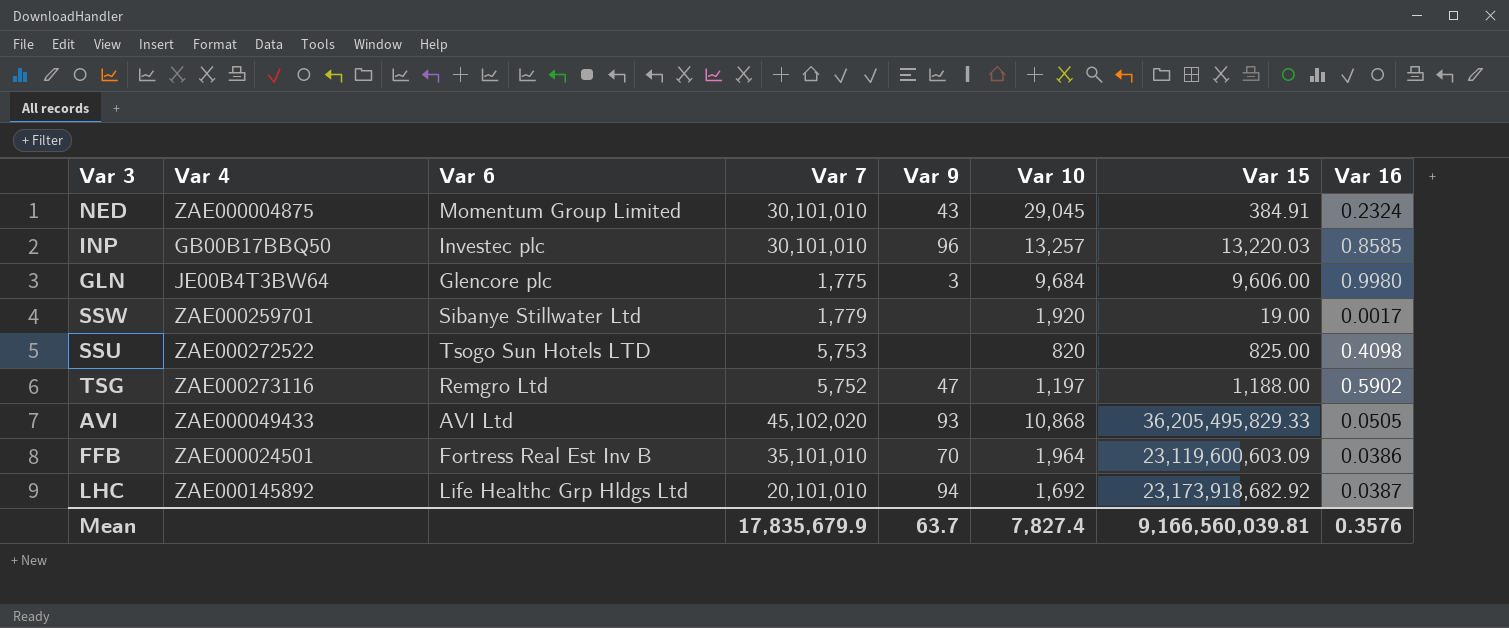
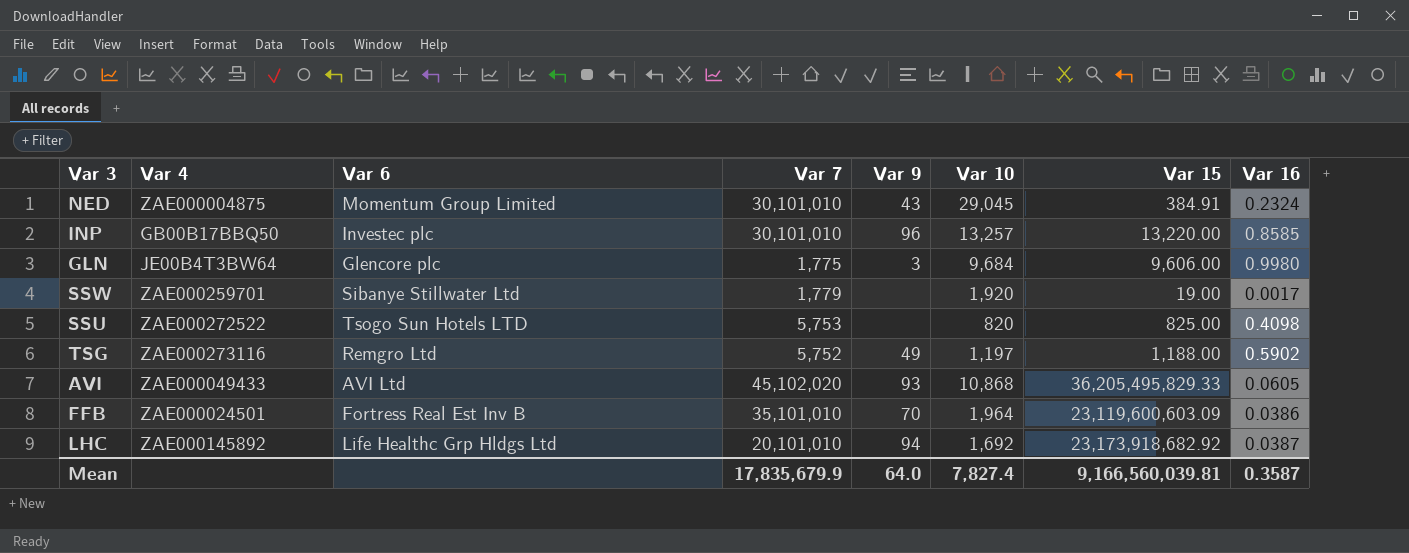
INP | Var 15: 13,220.03 -> 13,220.00
TSG | Var 9: 47 -> 49
AVI | Var 16: 0.0505 -> 0.0605
Mean | Var 9: 63.7 -> 64.0
Mean | Var 16: 0.3576 -> 0.3587

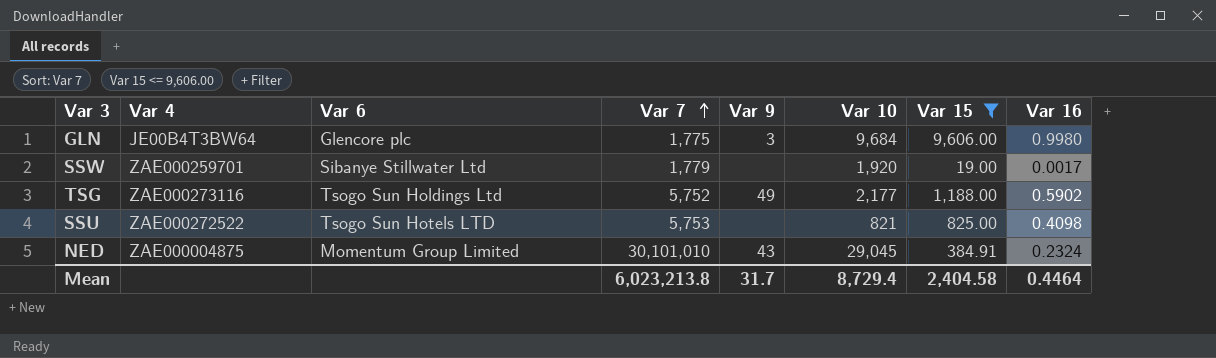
filter: none -> Var 15 <= 9,606.00
row order: none -> Var 7 ascending
TSG | Var 6: Remgro Ltd -> Tsogo Sun Holdings Ltd
TSG | Var 10: 1,197 -> 2,177
SSU | Var 10: 820 -> 821
Mean | Var 7: 17,835,679.9 -> 6,023,213.8
Mean | Var 9: 64.0 -> 31.7
Mean | Var 10: 7,827.4 -> 8,729.4
Mean | Var 15: 9,166,560,039.81 -> 2,404.58
Mean | Var 16: 0.3587 -> 0.4464

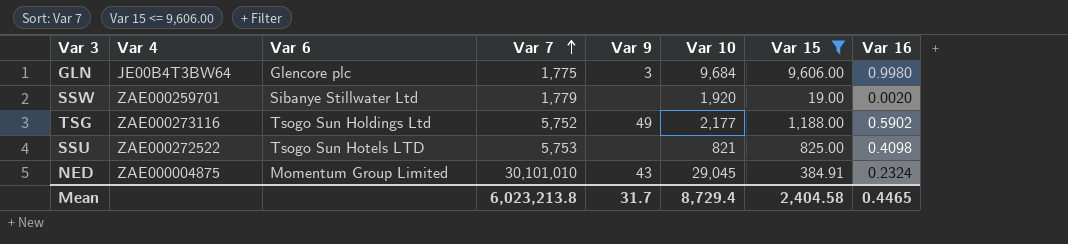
SSW | Var 16: 0.0017 -> 0.0020
Mean | Var 16: 0.4464 -> 0.4465

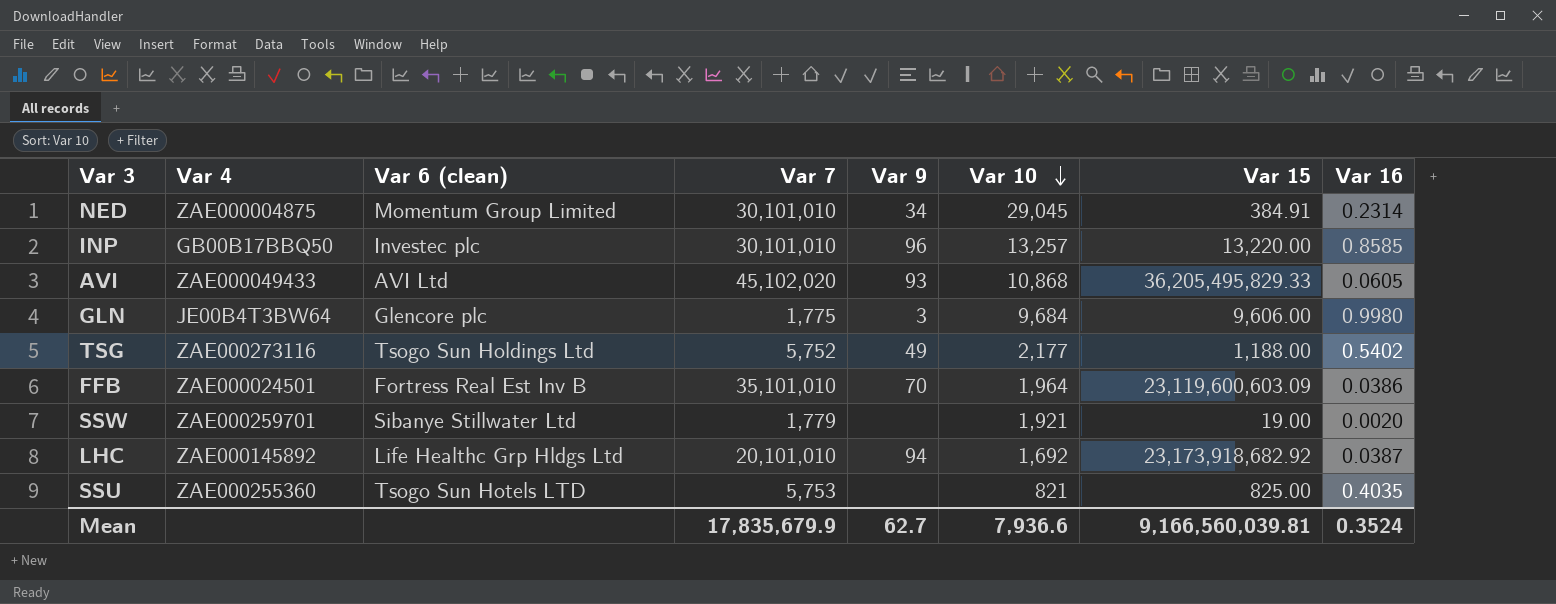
filter: Var 15 <= 9,606.00 -> none
row order: Var 7 ascending -> Var 10 descending
column name: Var 6 -> Var 6 (clean)
NED | Var 9: 43 -> 34
NED | Var 16: 0.2324 -> 0.2314
TSG | Var 16: 0.5902 -> 0.5402
SSW | Var 10: 1,920 -> 1,921
SSU | Var 4: ZAE000272522 -> ZAE000255360
SSU | Var 16: 0.4098 -> 0.4035
Mean | Var 7: 6,023,213.8 -> 17,835,679.9
Mean | Var 9: 31.7 -> 62.7
Mean | Var 10: 8,729.4 -> 7,936.6
Mean | Var 15: 2,404.58 -> 9,166,560,039.81
Mean | Var 16: 0.4465 -> 0.3524

